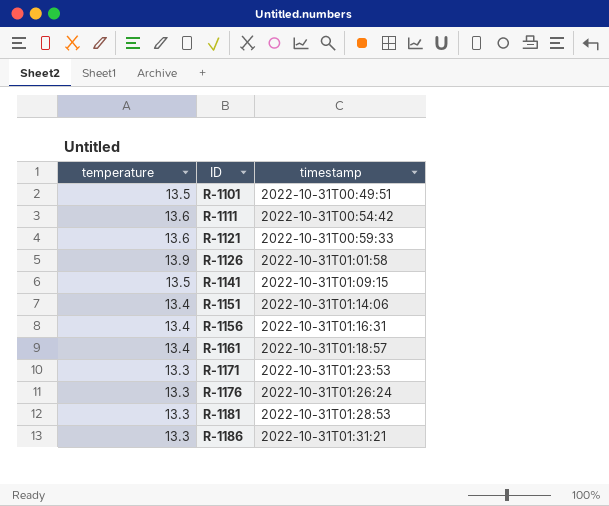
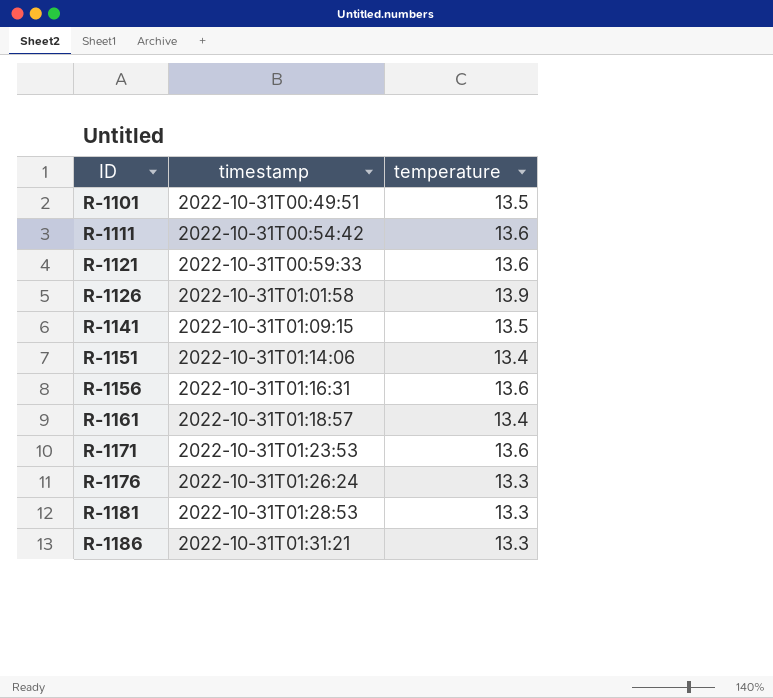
column temperature | position: 1 -> 3
R-1156 | temperature: 13.4 -> 13.6
R-1171 | temperature: 13.3 -> 13.6

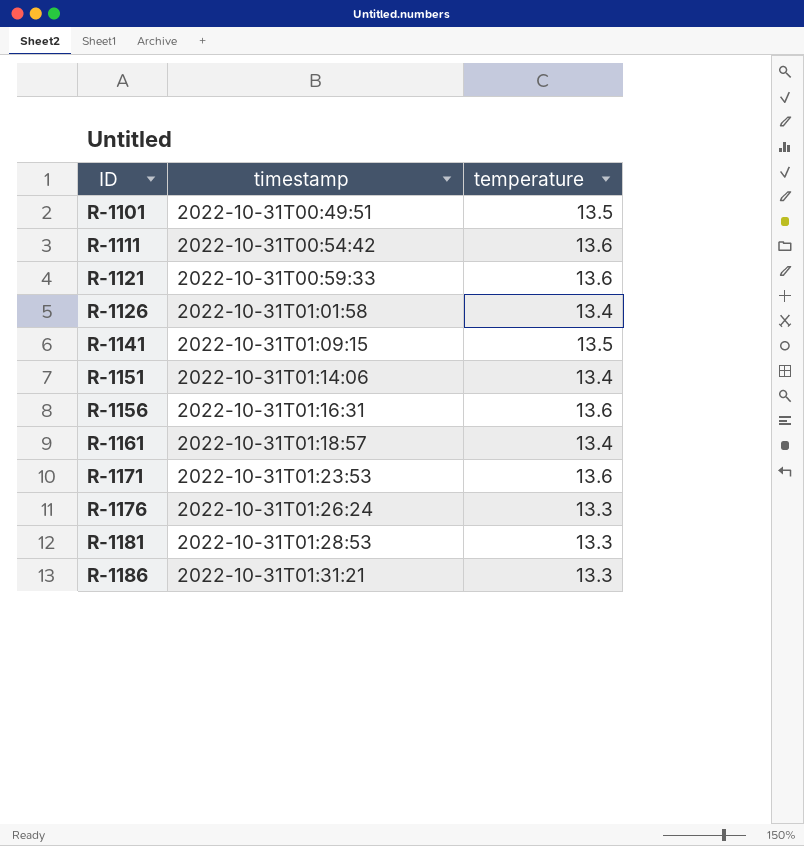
R-1126 | temperature: 13.9 -> 13.4

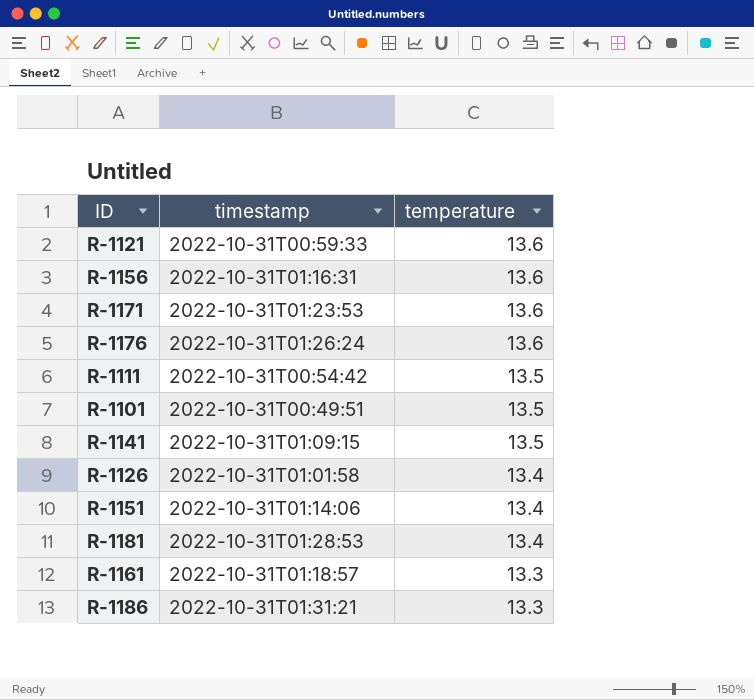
row order: ID ascending -> temperature descending
R-1176 | temperature: 13.3 -> 13.6
R-1111 | temperature: 13.6 -> 13.5
R-1181 | temperature: 13.3 -> 13.4
R-1161 | temperature: 13.4 -> 13.3

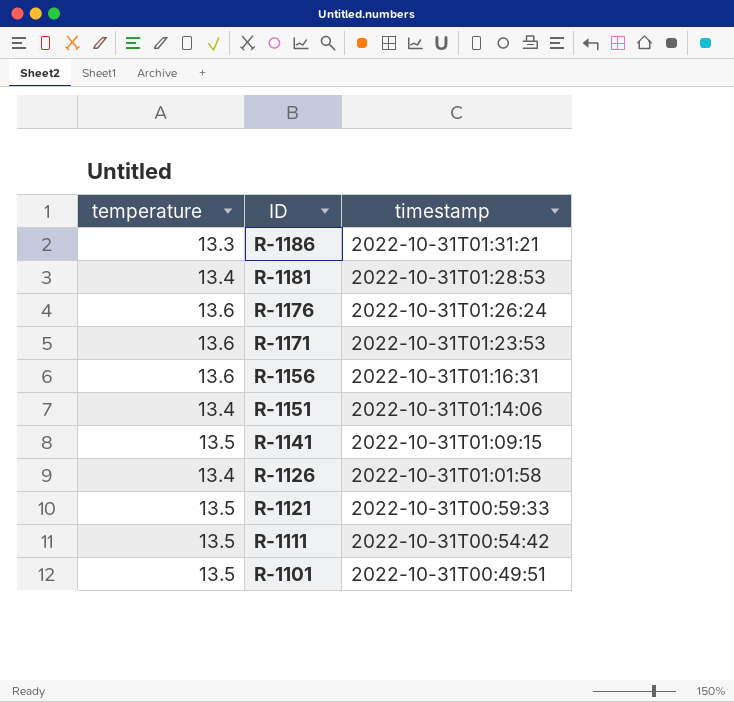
row order: temperature descending -> ID descending
column temperature | position: 3 -> 1
row R-1161: 2022-10-31T01:18:57 | 13.3 -> none
R-1121 | temperature: 13.6 -> 13.5

